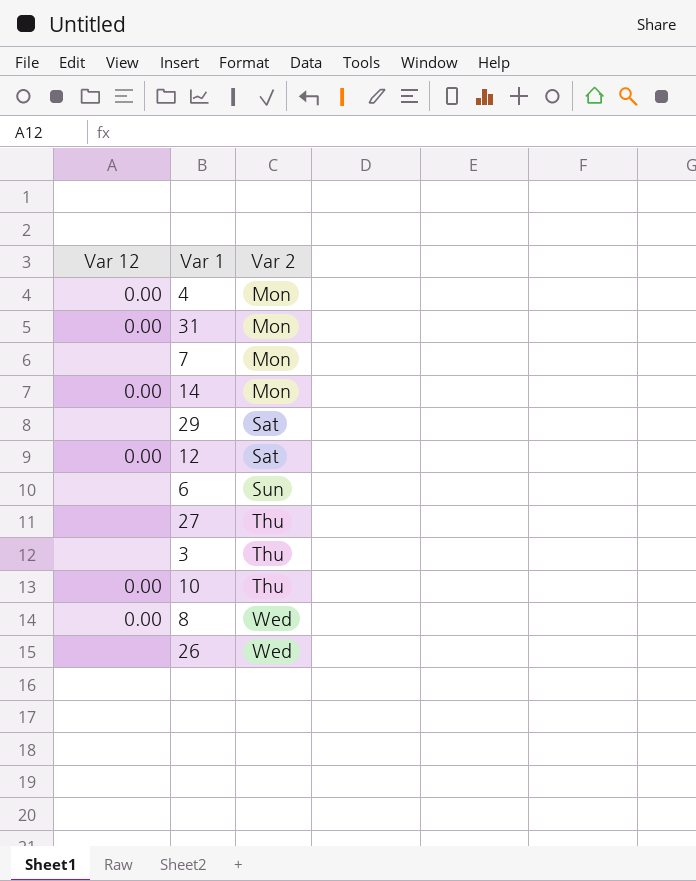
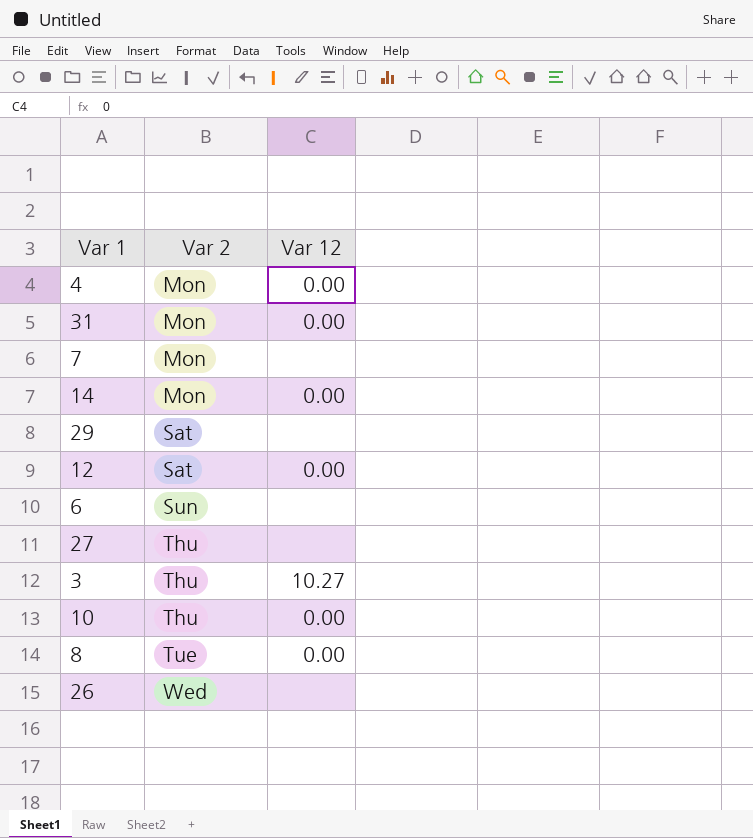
column Var 12 | position: 1 -> 3
3 | Var 12: none -> 10.27
8 | Var 2: Wed -> Tue

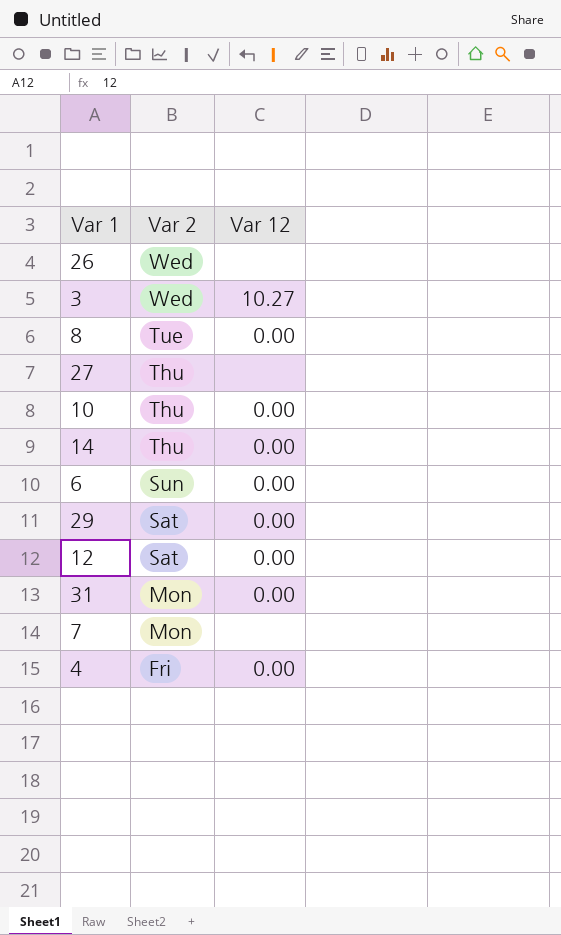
row order: Var 2 ascending -> Var 2 descending
3 | Var 2: Thu -> Wed
14 | Var 2: Mon -> Thu
6 | Var 12: none -> 0.00
29 | Var 12: none -> 0.00
4 | Var 2: Mon -> Fri

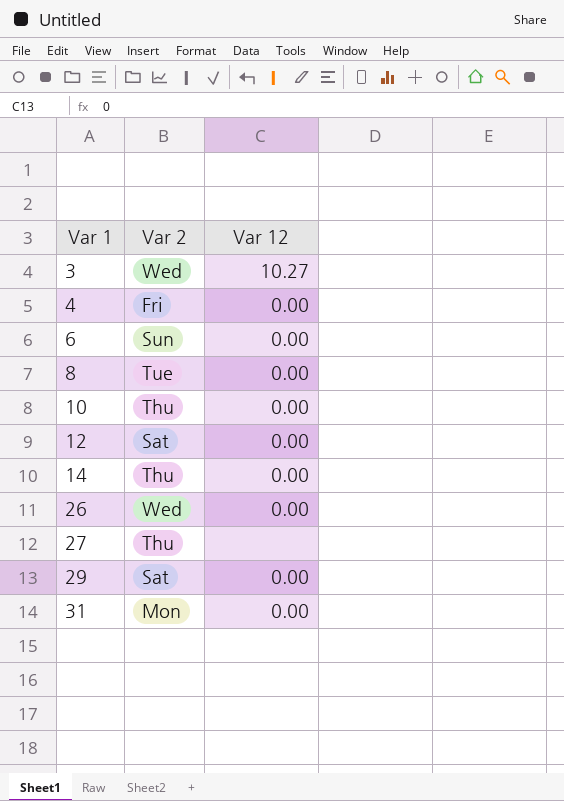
row order: Var 2 descending -> Var 1 ascending
row 7: Mon | none -> none
26 | Var 12: none -> 0.00

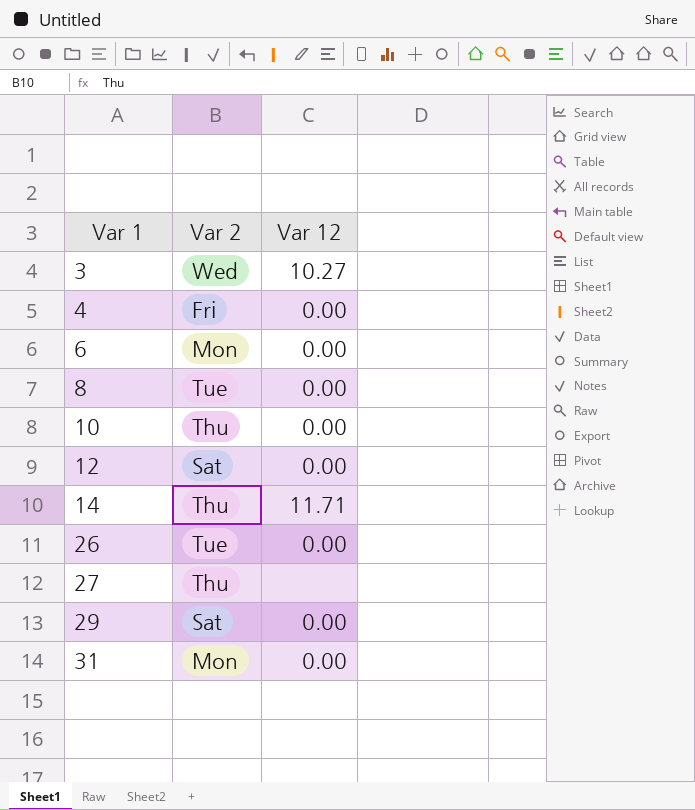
6 | Var 2: Sun -> Mon
14 | Var 12: 0.00 -> 11.71
26 | Var 2: Wed -> Tue

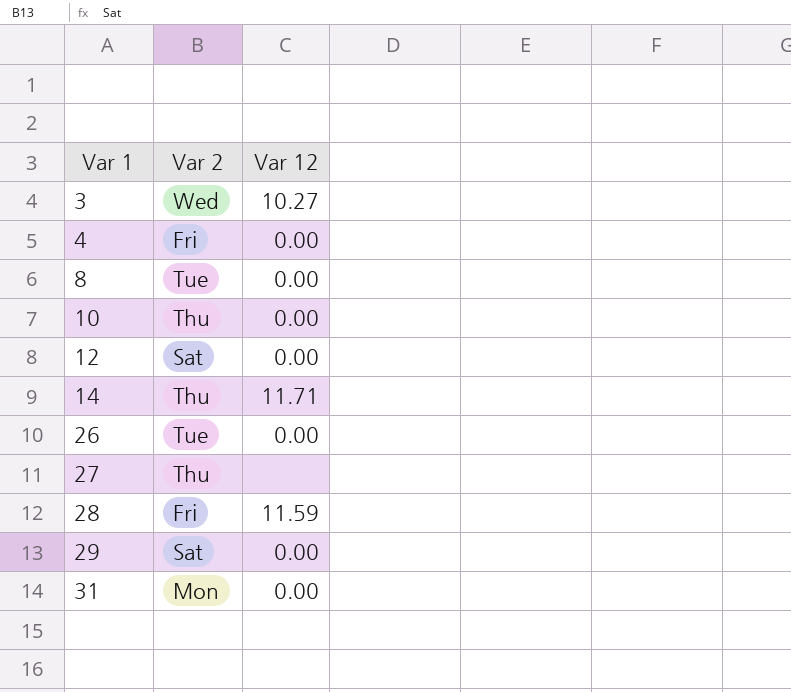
row 6: Mon | 0.00 -> none
row 28: none -> Fri | 11.59

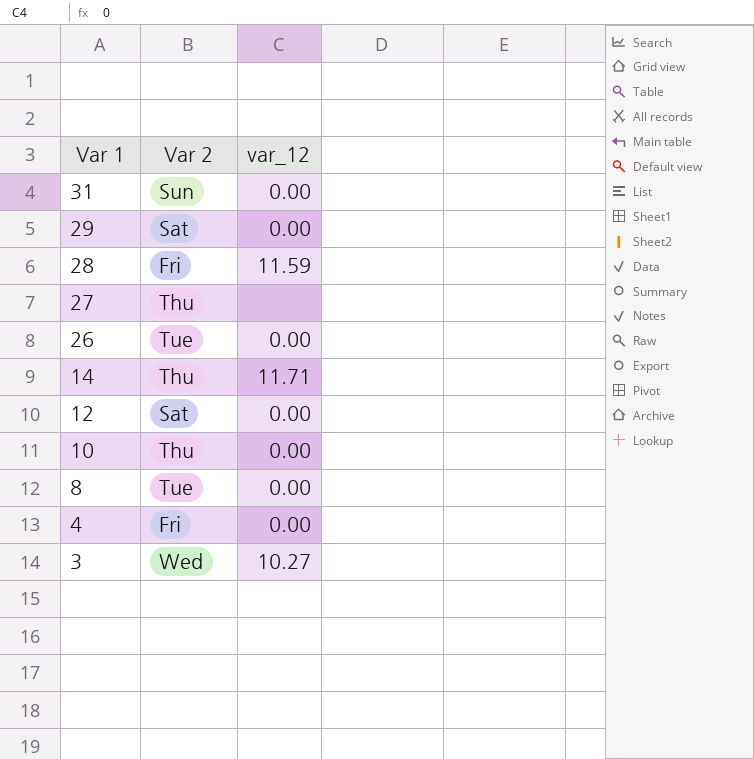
row order: Var 1 ascending -> Var 1 descending
column name: Var 12 -> var_12
31 | Var 2: Mon -> Sun

